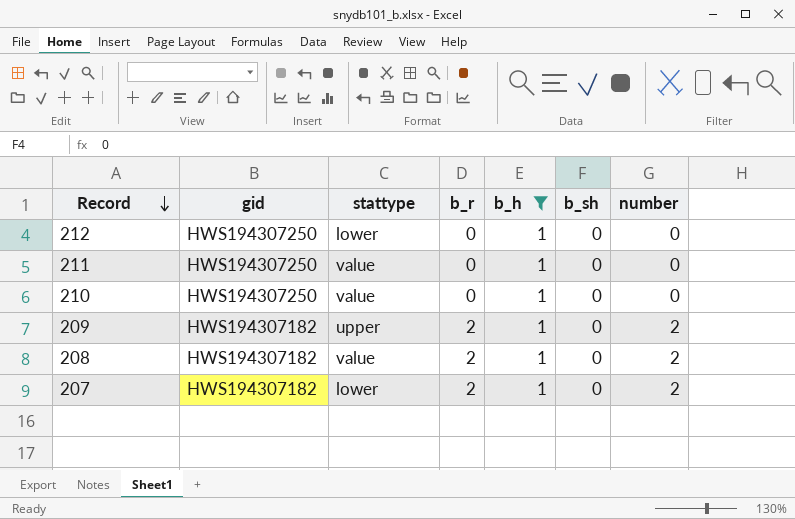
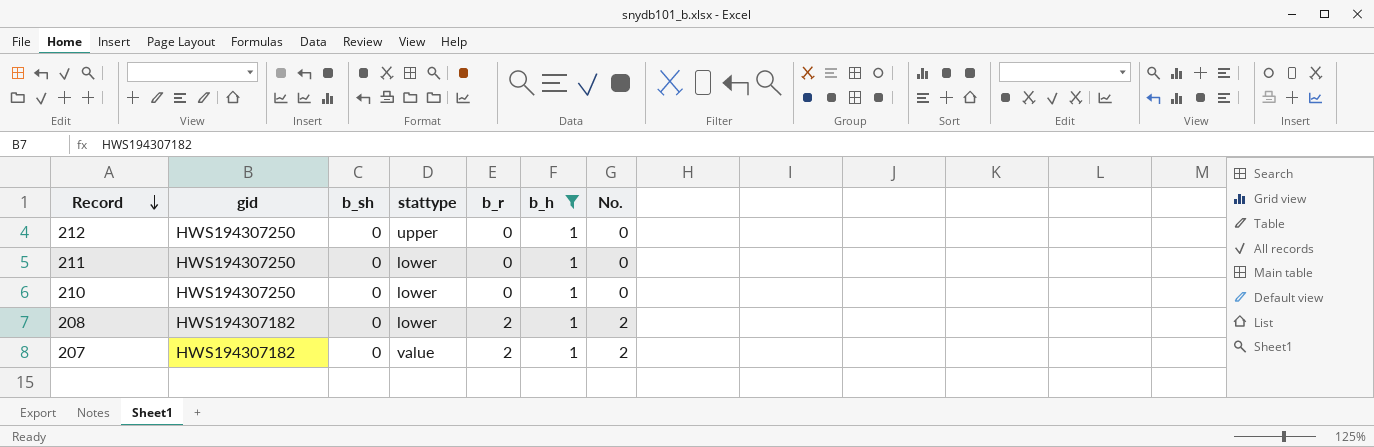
column b_sh | position: 6 -> 3
column name: number -> No.
row 209: HWS194307182 | upper | 2 | 1 | 0 | 2 -> none
212 | stattype: lower -> upper
211 | stattype: value -> lower
210 | stattype: value -> lower
208 | stattype: value -> lower
207 | stattype: lower -> value

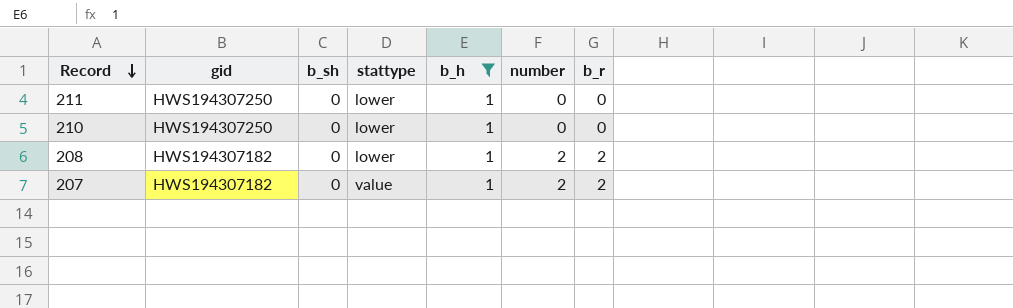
column name: No. -> number
column b_r | position: 5 -> 7
row 212: HWS194307250 | 0 | upper | 0 | 1 | 0 -> none

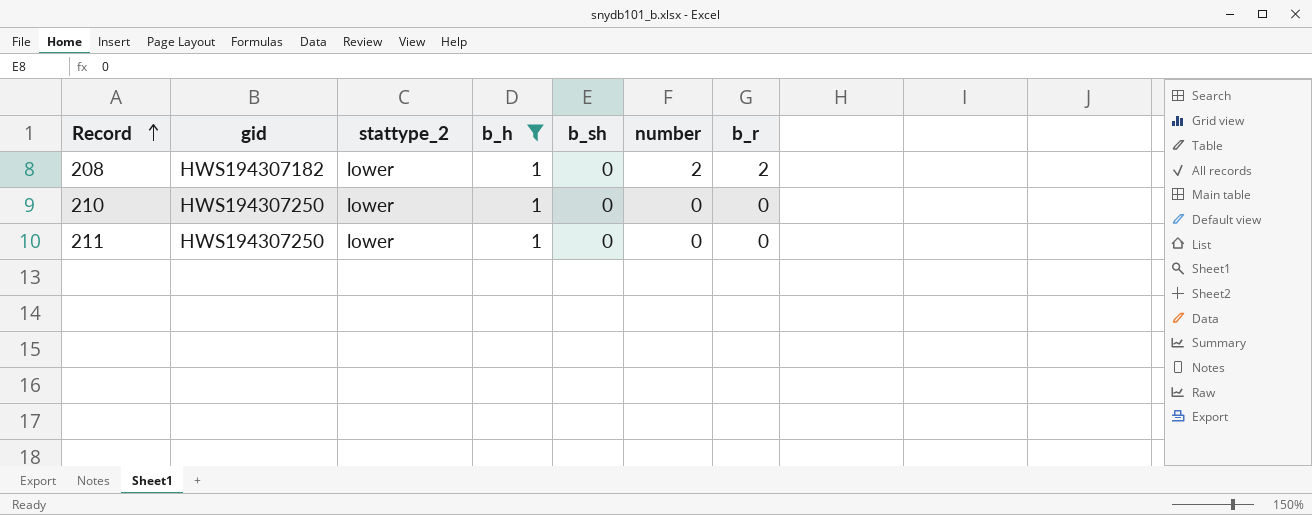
row order: Record descending -> Record ascending
column name: stattype -> stattype_2
column b_sh | position: 3 -> 5
row 207: HWS194307182 | 0 | value | 1 | 2 | 2 -> none

